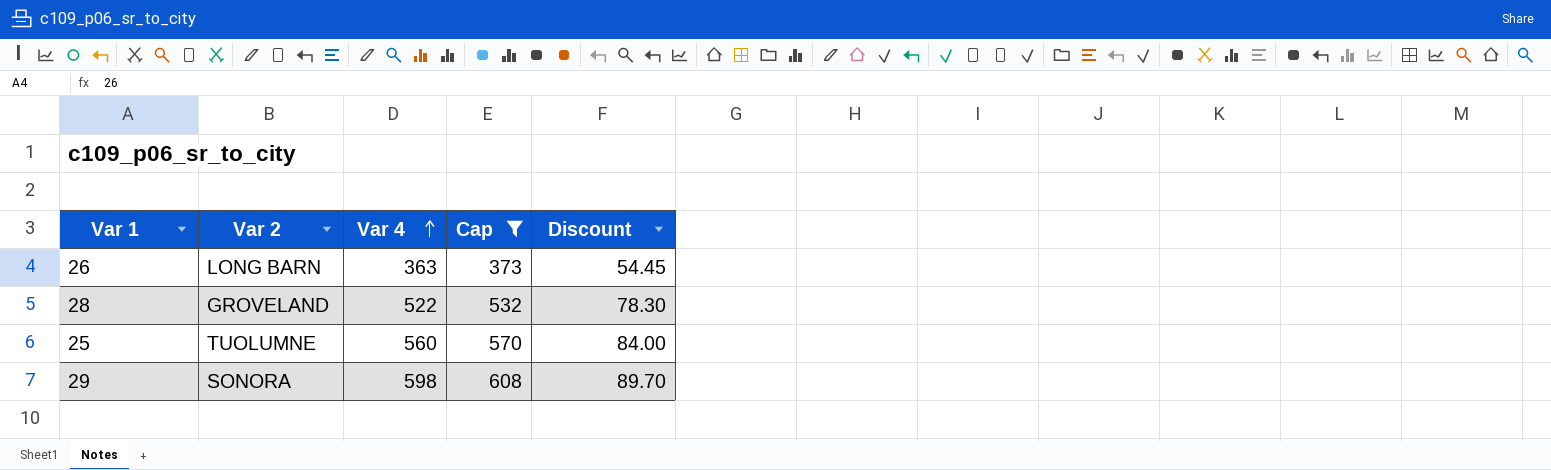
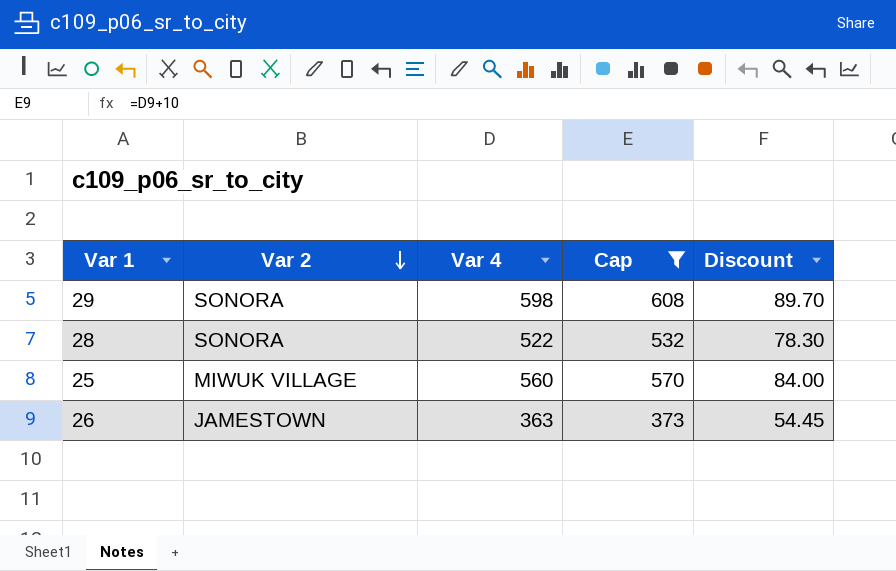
row order: Var 4 ascending -> Var 2 descending
28 | Var 2: GROVELAND -> SONORA
25 | Var 2: TUOLUMNE -> MIWUK VILLAGE
26 | Var 2: LONG BARN -> JAMESTOWN

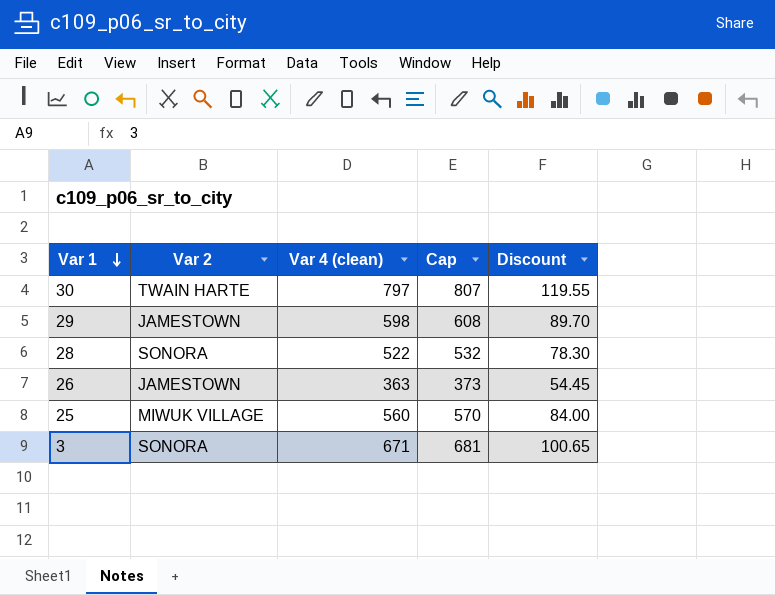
filter: Cap <= 608 -> none
row order: Var 2 descending -> Var 1 descending
column name: Var 4 -> Var 4 (clean)
29 | Var 2: SONORA -> JAMESTOWN

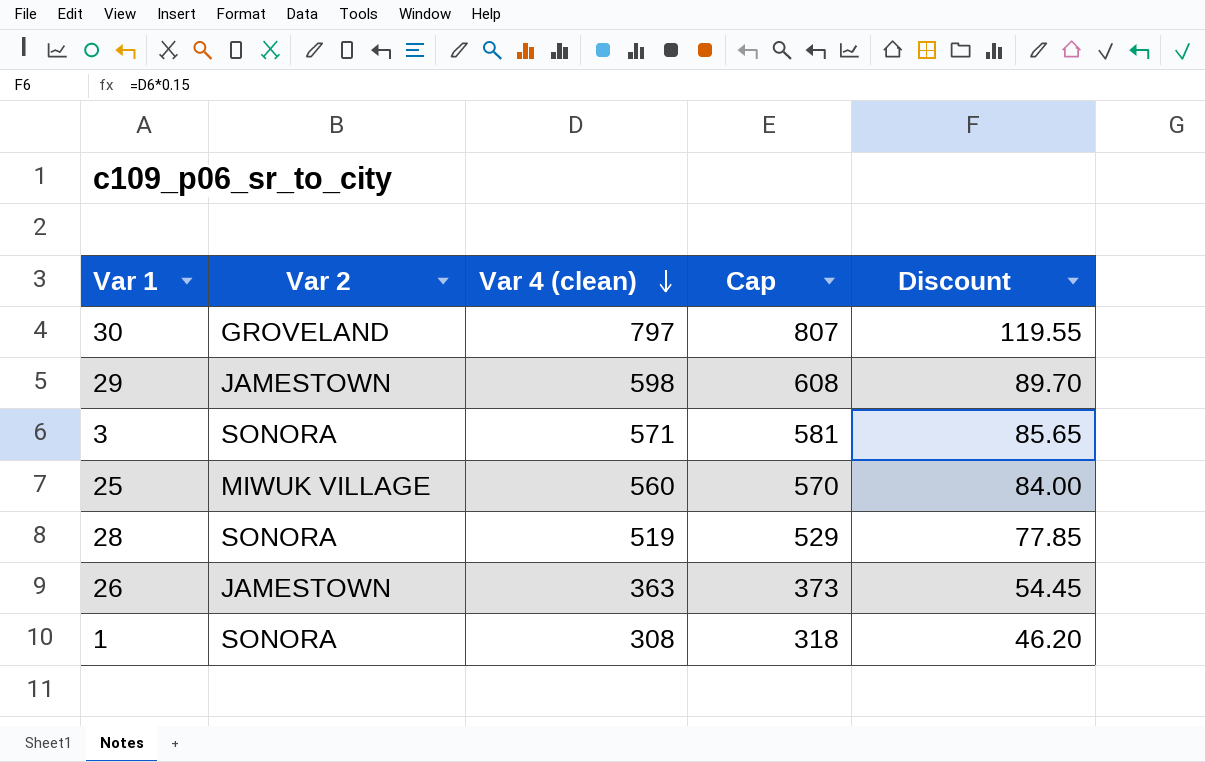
row order: Var 1 descending -> Var 4 (clean) descending
30 | Var 2: TWAIN HARTE -> GROVELAND
3 | Var 4 (clean): 671 -> 571
3 | Cap: 681 -> 581
3 | Discount: 100.65 -> 85.65
28 | Var 4 (clean): 522 -> 519
28 | Cap: 532 -> 529
28 | Discount: 78.30 -> 77.85
row 1: none -> SONORA | 308 | 318 | 46.20

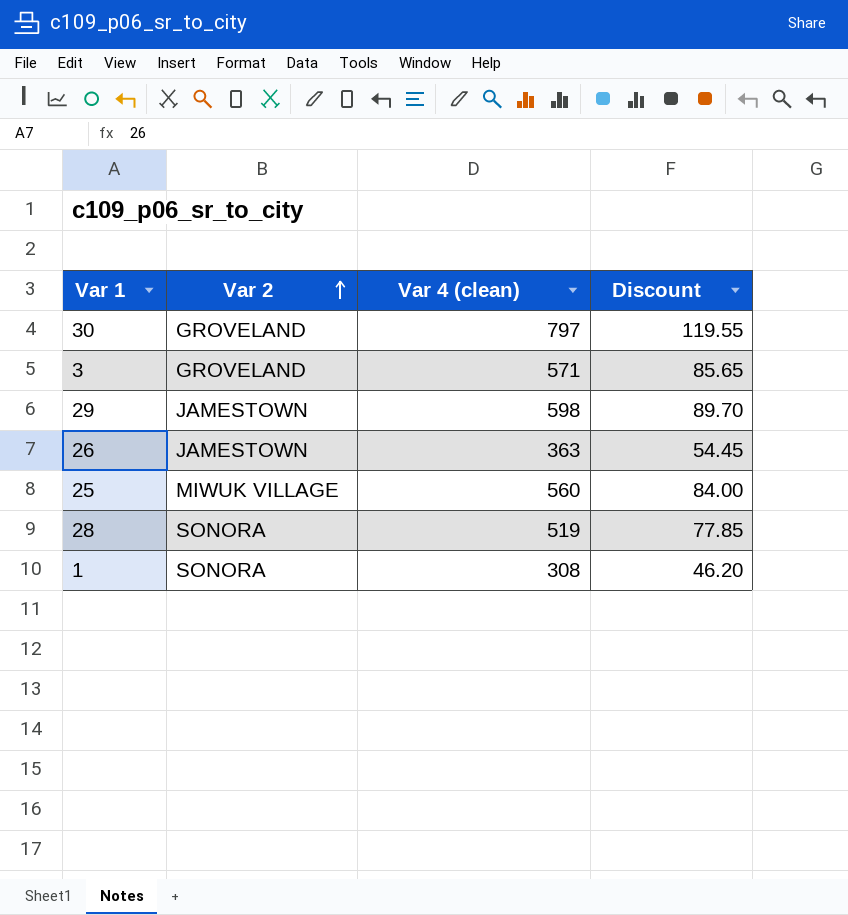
row order: Var 4 (clean) descending -> Var 2 ascending
column Cap | formula: [Var 4 (clean)] + 10 -> none
3 | Var 2: SONORA -> GROVELAND

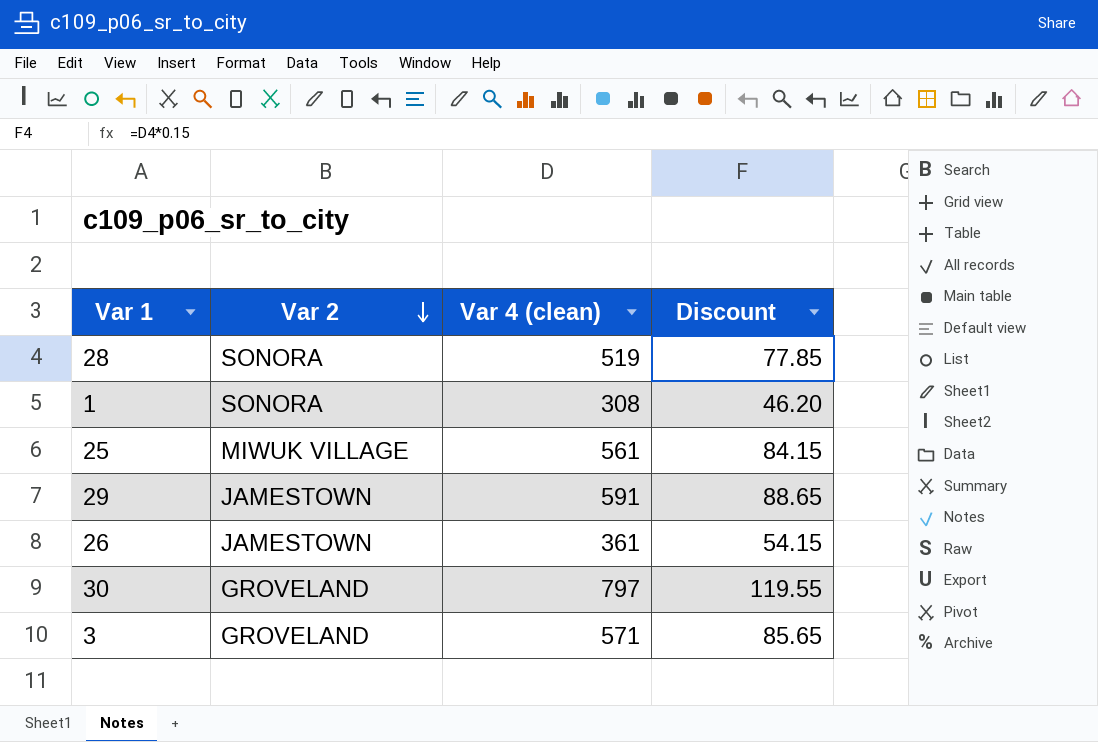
row order: Var 2 ascending -> Var 2 descending
25 | Var 4 (clean): 560 -> 561
25 | Discount: 84.00 -> 84.15
29 | Var 4 (clean): 598 -> 591
29 | Discount: 89.70 -> 88.65
26 | Var 4 (clean): 363 -> 361
26 | Discount: 54.45 -> 54.15

